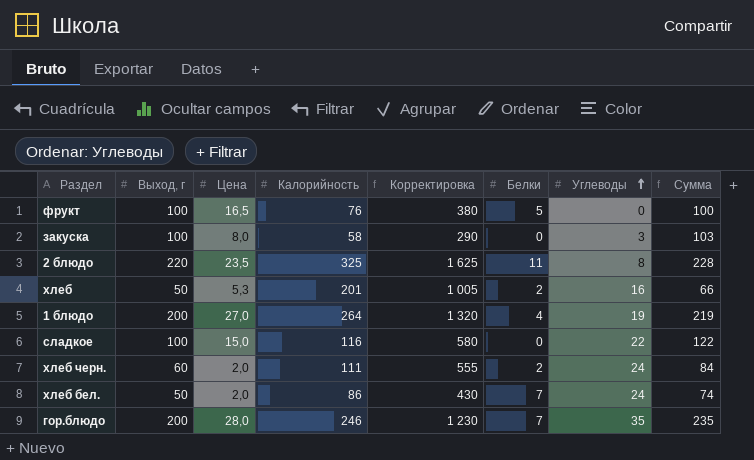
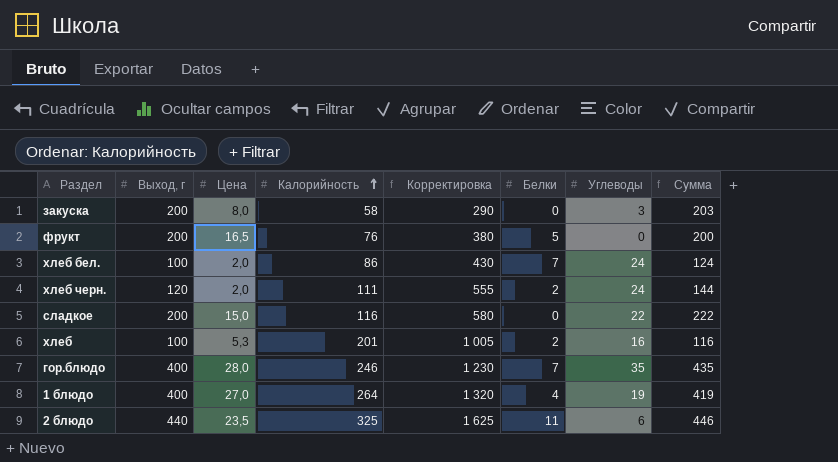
row order: Углеводы ascending -> Калорийность ascending
закуска | Выход, г: 100 -> 200
закуска | Сумма: 103 -> 203
фрукт | Выход, г: 100 -> 200
фрукт | Сумма: 100 -> 200
хлеб бел. | Выход, г: 50 -> 100
хлеб бел. | Сумма: 74 -> 124
хлеб черн. | Выход, г: 60 -> 120
хлеб черн. | Сумма: 84 -> 144
сладкое | Выход, г: 100 -> 200
сладкое | Сумма: 122 -> 222
хлеб | Выход, г: 50 -> 100
хлеб | Сумма: 66 -> 116
гор.блюдо | Выход, г: 200 -> 400
гор.блюдо | Сумма: 235 -> 435
1 блюдо | Выход, г: 200 -> 400
1 блюдо | Сумма: 219 -> 419
2 блюдо | Выход, г: 220 -> 440
2 блюдо | Углеводы: 8 -> 6
2 блюдо | Сумма: 228 -> 446

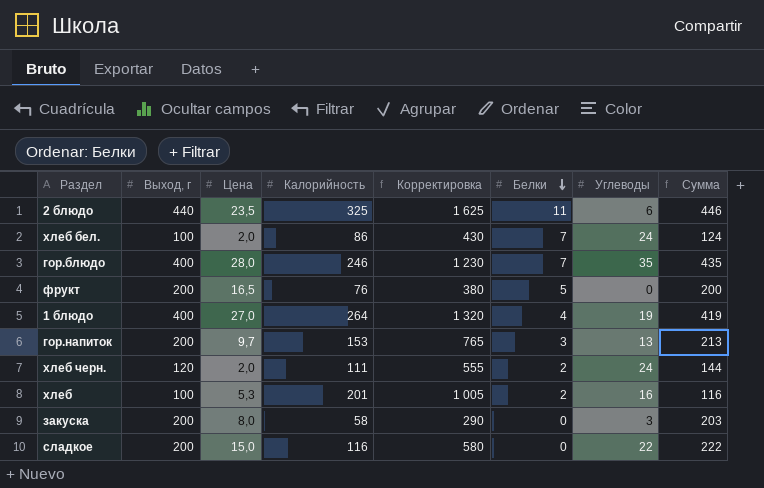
row order: Калорийность ascending -> Белки descending
row гор.напиток: none -> 200 | 9,7 | 153 | 765 | 3 | 13 | 213

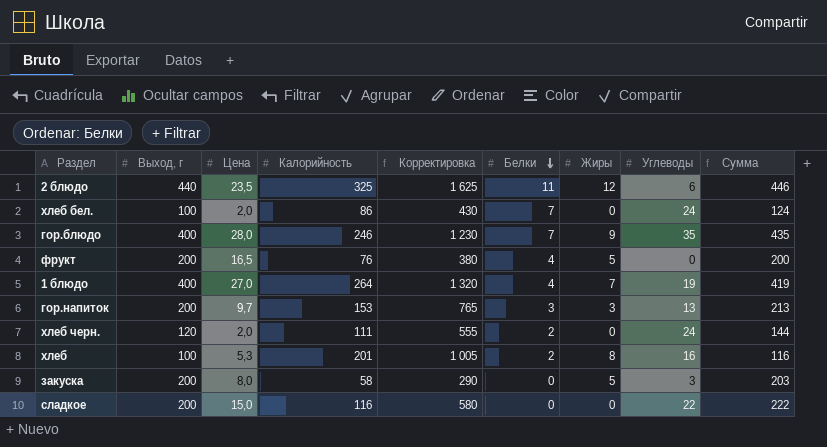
column Жиры | position: none -> 7
фрукт | Белки: 5 -> 4

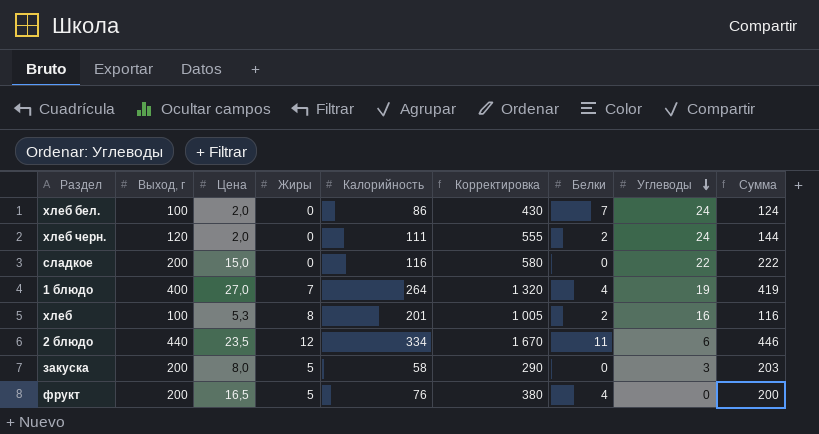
row order: Белки descending -> Углеводы descending
column Жиры | position: 7 -> 4
row гор.блюдо: 400 | 28,0 | 246 | 1 230 | 7 | 9 | 35 | 435 -> none
row гор.напиток: 200 | 9,7 | 153 | 765 | 3 | 3 | 13 | 213 -> none
2 блюдо | Калорийность: 325 -> 334
2 блюдо | Корректировка: 1 625 -> 1 670

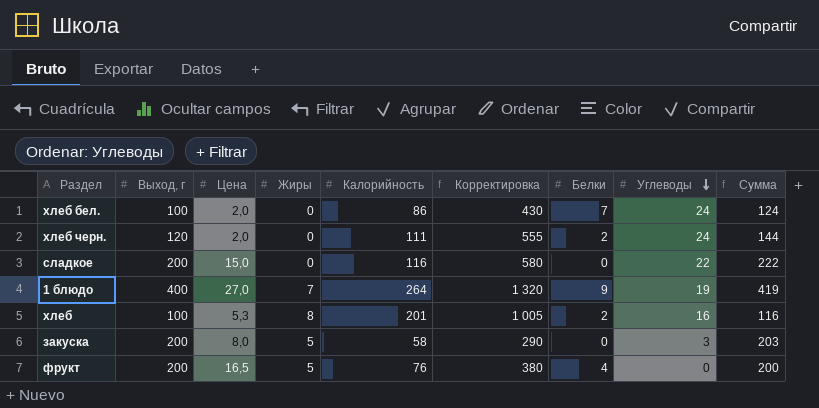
row 2 блюдо: 440 | 23,5 | 12 | 334 | 1 670 | 11 | 6 | 446 -> none
1 блюдо | Белки: 4 -> 9

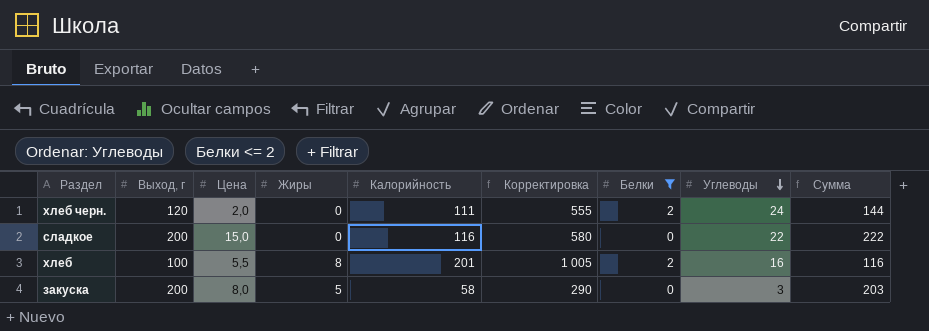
filter: none -> Белки <= 2
хлеб | Цена: 5,3 -> 5,5

